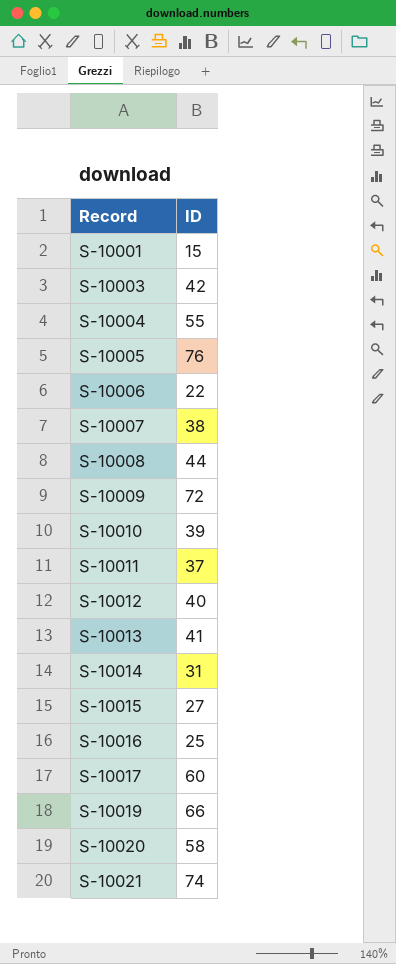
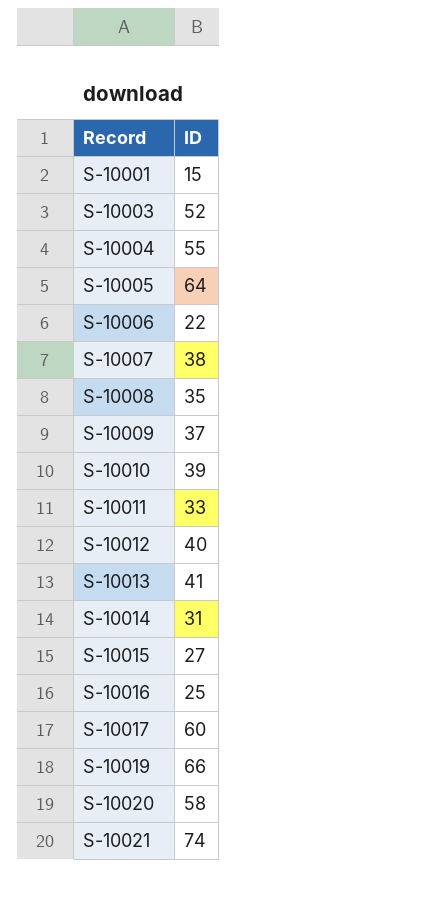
S-10003 | ID: 42 -> 52
S-10005 | ID: 76 -> 64
S-10008 | ID: 44 -> 35
S-10009 | ID: 72 -> 37
S-10011 | ID: 37 -> 33

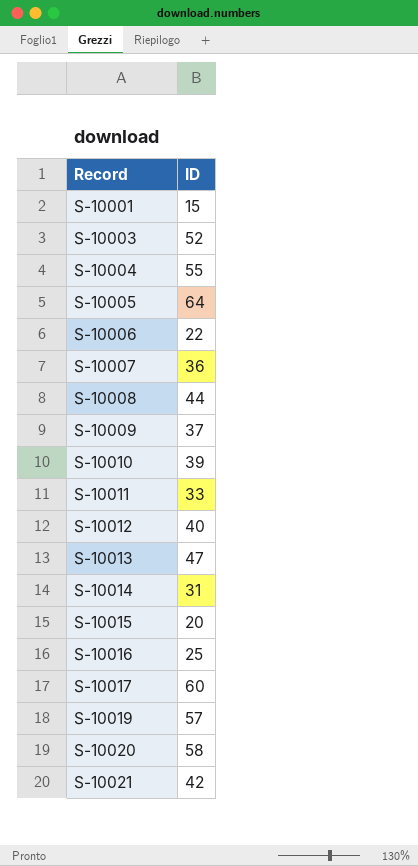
S-10007 | ID: 38 -> 36
S-10008 | ID: 35 -> 44
S-10013 | ID: 41 -> 47
S-10015 | ID: 27 -> 20
S-10019 | ID: 66 -> 57
S-10021 | ID: 74 -> 42

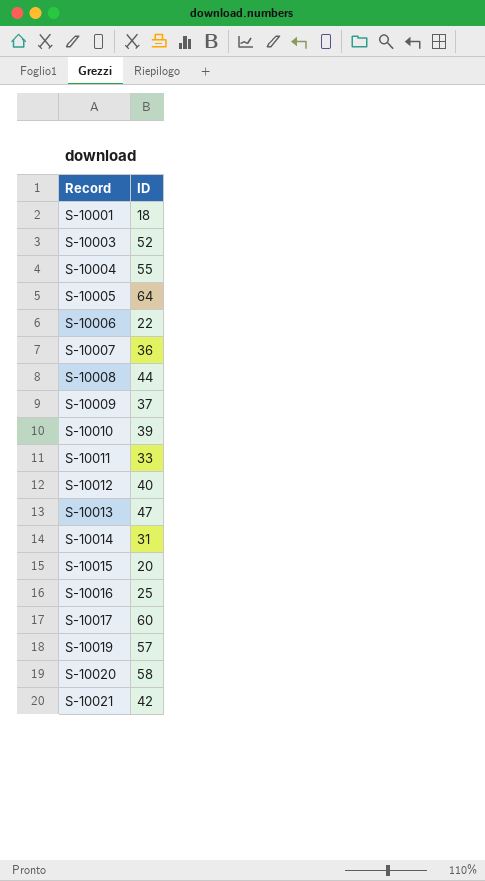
S-10001 | ID: 15 -> 18

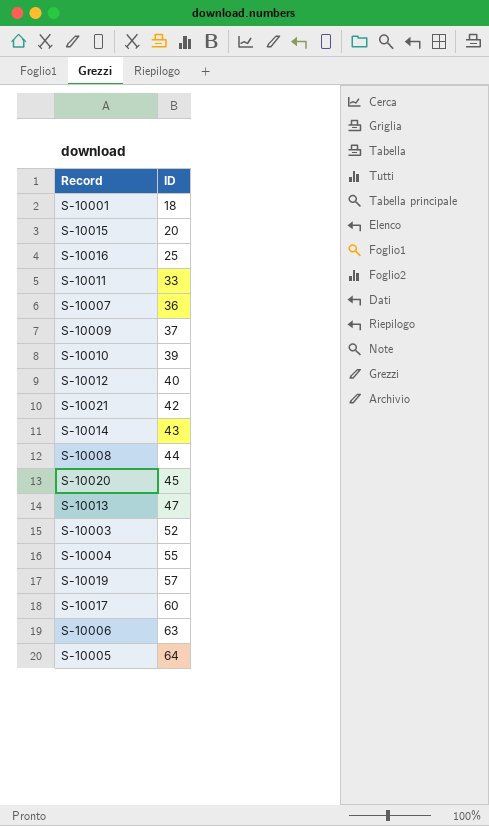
row order: Record ascending -> ID ascending
S-10014 | ID: 31 -> 43
S-10020 | ID: 58 -> 45
S-10006 | ID: 22 -> 63

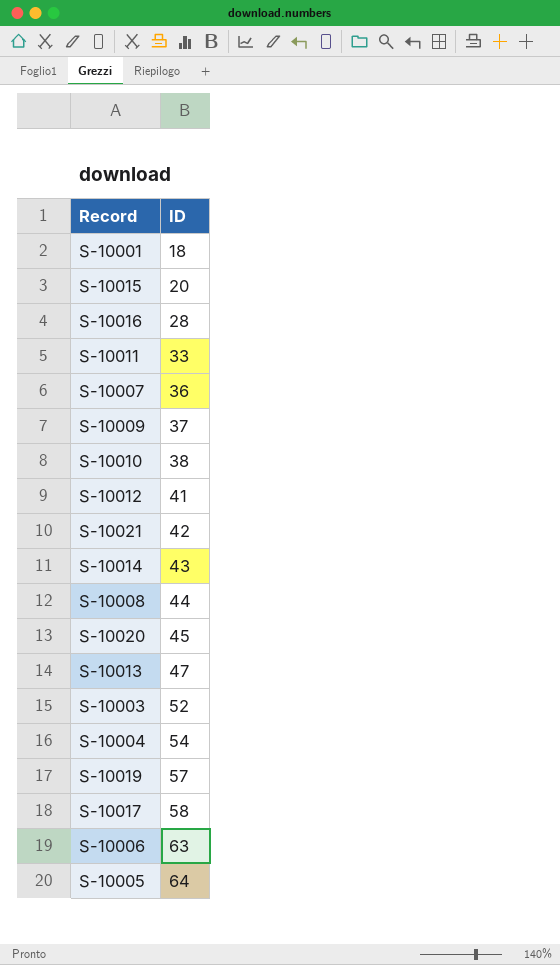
S-10016 | ID: 25 -> 28
S-10010 | ID: 39 -> 38
S-10012 | ID: 40 -> 41
S-10004 | ID: 55 -> 54
S-10017 | ID: 60 -> 58

